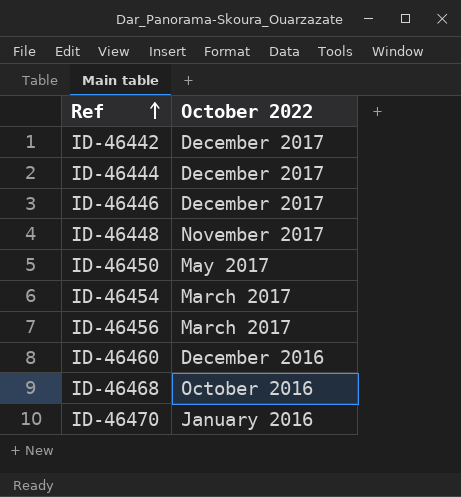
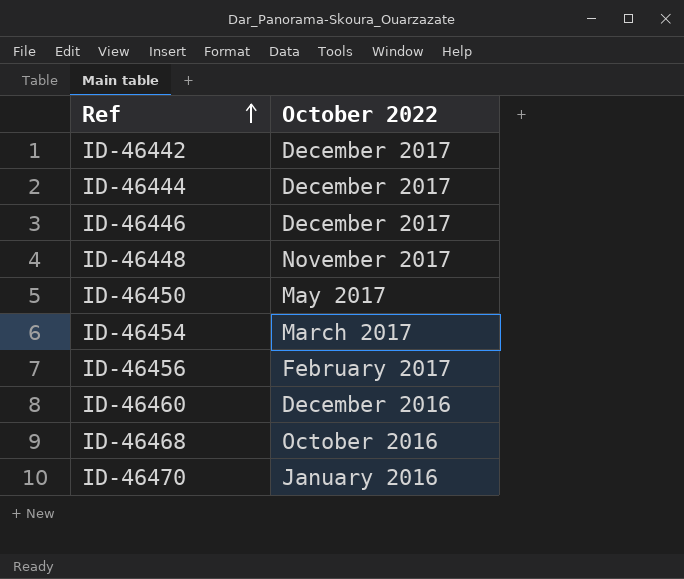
ID-46456 | October 2022: March 2017 -> February 2017

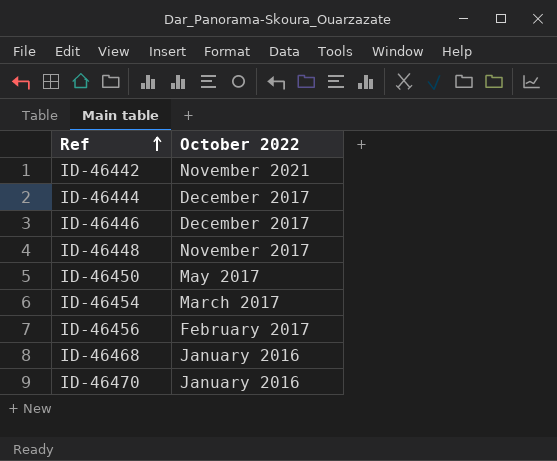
row ID-46460: December 2016 -> none
ID-46442 | October 2022: December 2017 -> November 2021
ID-46468 | October 2022: October 2016 -> January 2016

